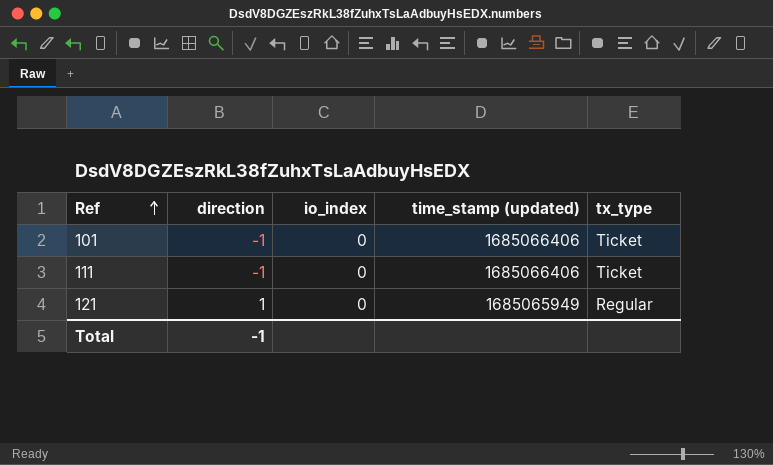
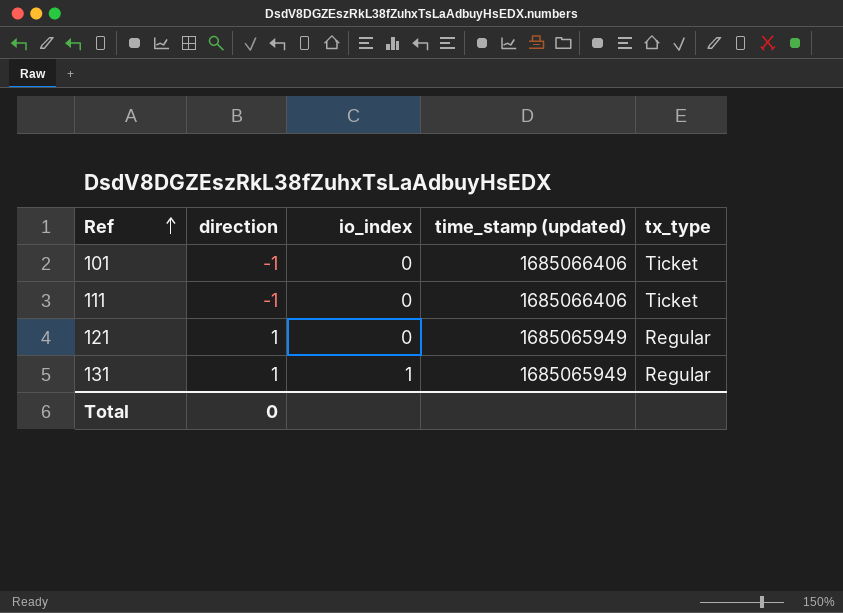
row 131: none -> 1 | 1 | 1685065949 | Regular
Total | direction: -1 -> 0

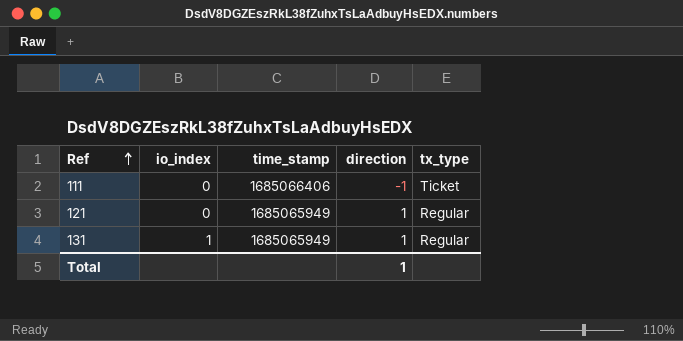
column name: time_stamp (updated) -> time_stamp
column direction | position: 2 -> 4
row 101: -1 | 0 | 1685066406 | Ticket -> none
Total | direction: 0 -> 1

